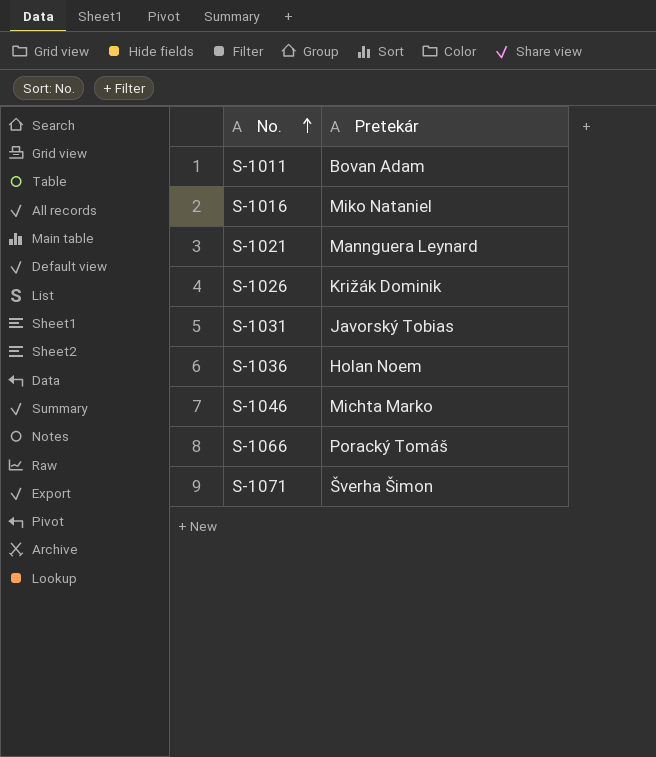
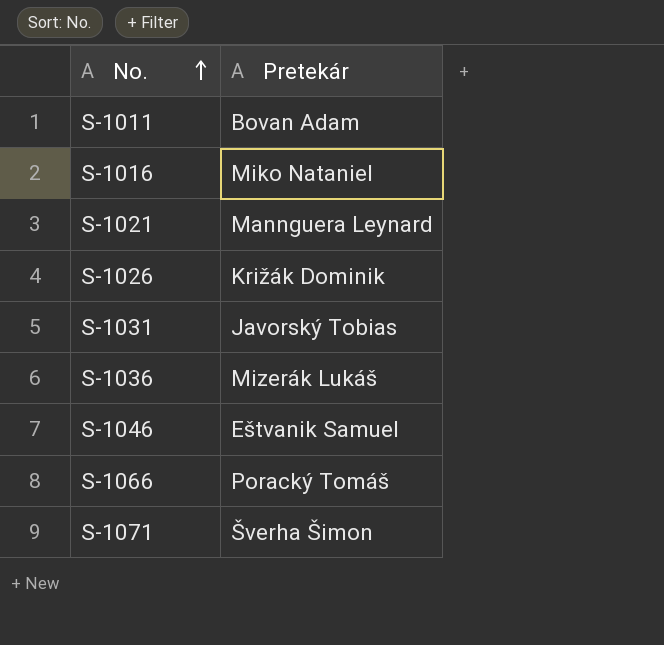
S-1036 | Pretekár: Holan Noem -> Mizerák Lukáš
S-1046 | Pretekár: Michta Marko -> Eštvanik Samuel

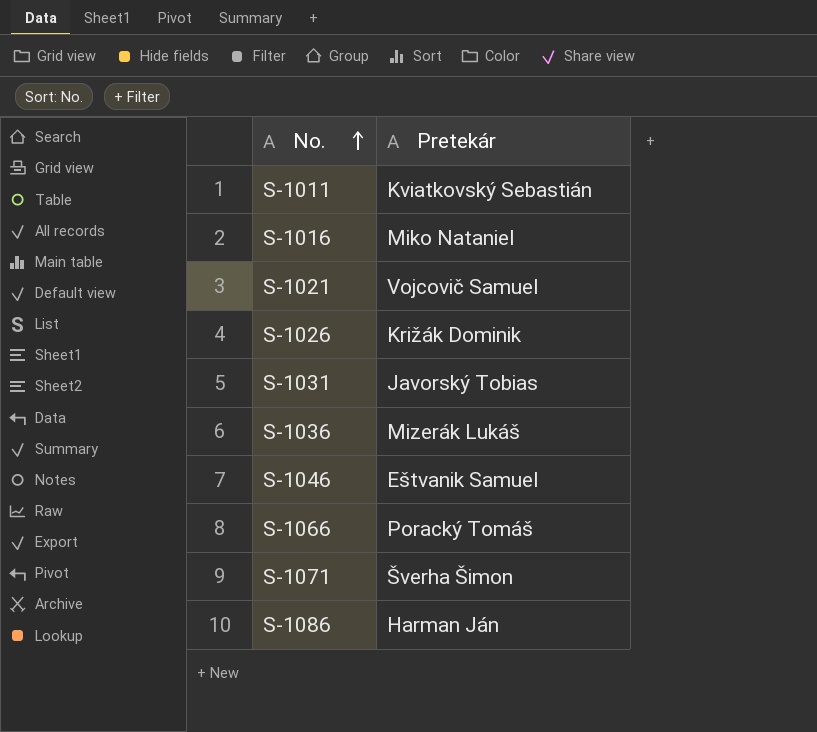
S-1011 | Pretekár: Bovan Adam -> Kviatkovský Sebastián
S-1021 | Pretekár: Mannguera Leynard -> Vojcovič Samuel
row S-1086: none -> Harman Ján

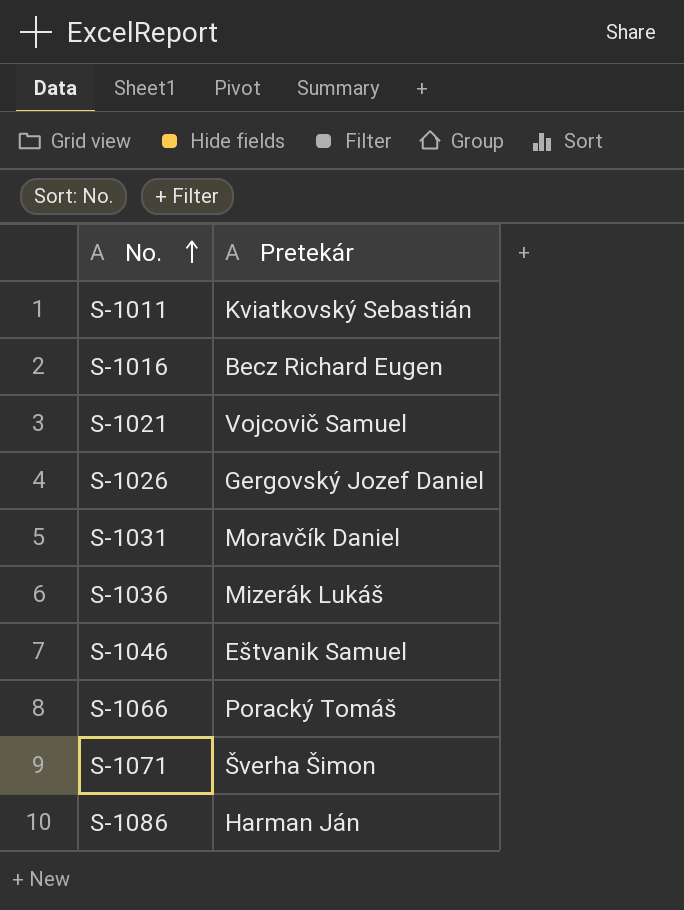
S-1016 | Pretekár: Miko Nataniel -> Becz Richard Eugen
S-1026 | Pretekár: Križák Dominik -> Gergovský Jozef Daniel
S-1031 | Pretekár: Javorský Tobias -> Moravčík Daniel

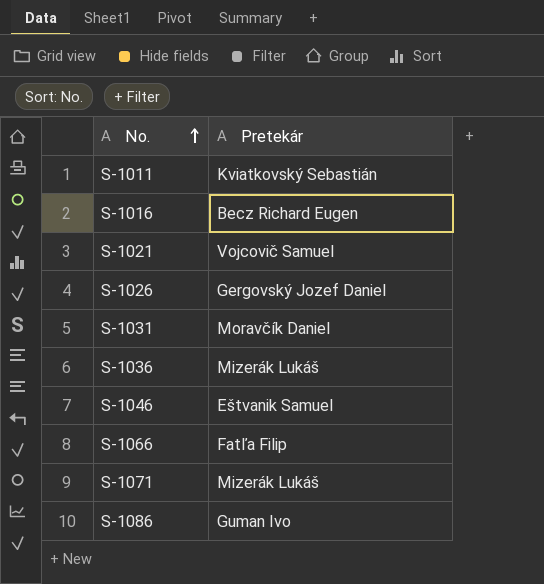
S-1066 | Pretekár: Poracký Tomáš -> Fatľa Filip
S-1071 | Pretekár: Šverha Šimon -> Mizerák Lukáš
S-1086 | Pretekár: Harman Ján -> Guman Ivo

